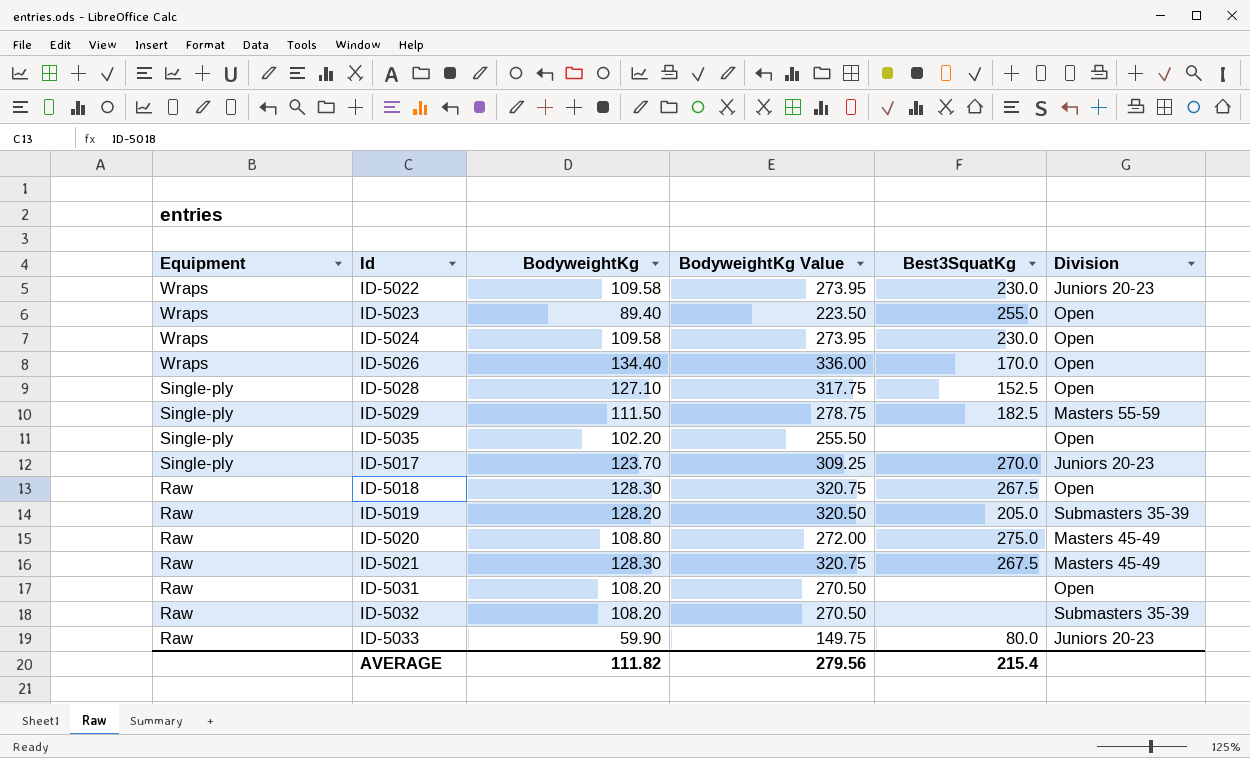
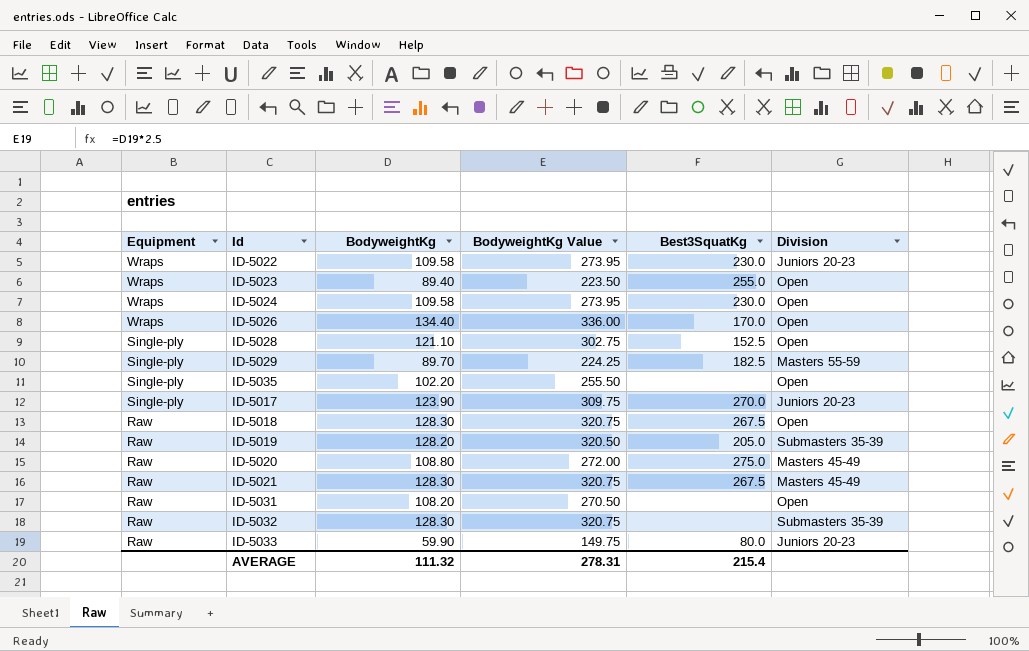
ID-5028 | BodyweightKg: 127.10 -> 121.10
ID-5028 | BodyweightKg Value: 317.75 -> 302.75
ID-5029 | BodyweightKg: 111.50 -> 89.70
ID-5029 | BodyweightKg Value: 278.75 -> 224.25
ID-5017 | BodyweightKg: 123.70 -> 123.90
ID-5017 | BodyweightKg Value: 309.25 -> 309.75
ID-5032 | BodyweightKg: 108.20 -> 128.30
ID-5032 | BodyweightKg Value: 270.50 -> 320.75
AVERAGE | BodyweightKg: 111.82 -> 111.32
AVERAGE | BodyweightKg Value: 279.56 -> 278.31

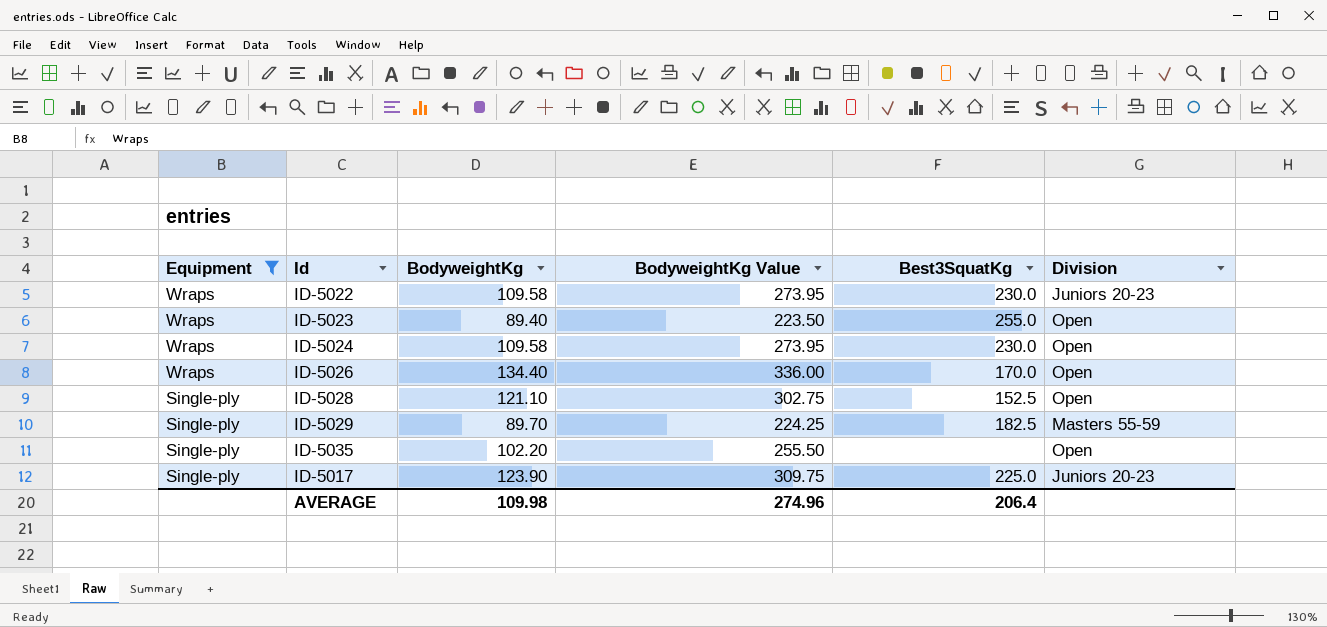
filter: none -> Equipment != Raw
ID-5017 | Best3SquatKg: 270.0 -> 225.0
AVERAGE | BodyweightKg: 111.32 -> 109.98
AVERAGE | BodyweightKg Value: 278.31 -> 274.96
AVERAGE | Best3SquatKg: 215.4 -> 206.4

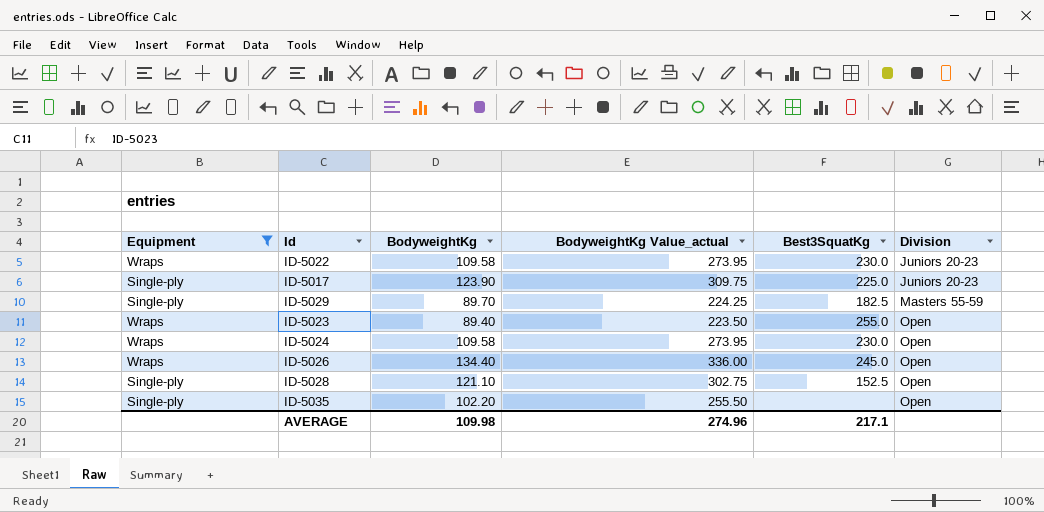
row order: Equipment descending -> Division ascending
column name: BodyweightKg Value -> BodyweightKg Value_actual
ID-5026 | Best3SquatKg: 170.0 -> 245.0
AVERAGE | Best3SquatKg: 206.4 -> 217.1

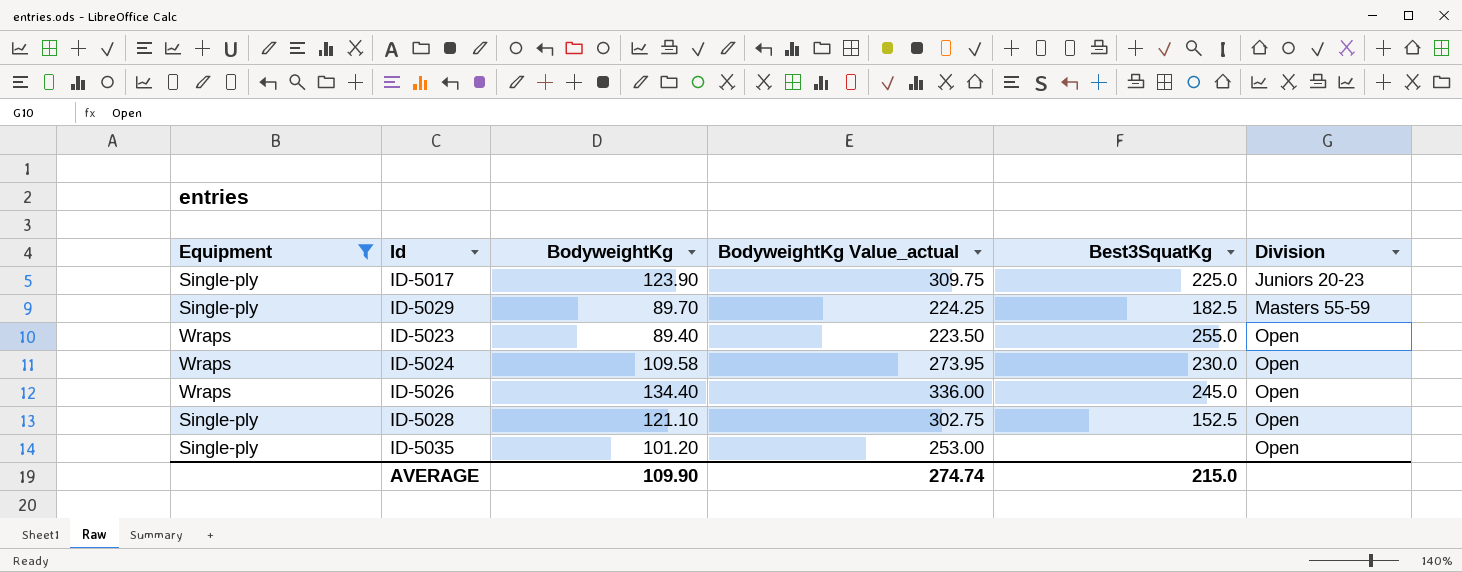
row ID-5022: Wraps | 109.58 | 273.95 | 230.0 | Juniors 20-23 -> none
ID-5035 | BodyweightKg: 102.20 -> 101.20
ID-5035 | BodyweightKg Value_actual: 255.50 -> 253.00
AVERAGE | BodyweightKg: 109.98 -> 109.90
AVERAGE | BodyweightKg Value_actual: 274.96 -> 274.74
AVERAGE | Best3SquatKg: 217.1 -> 215.0

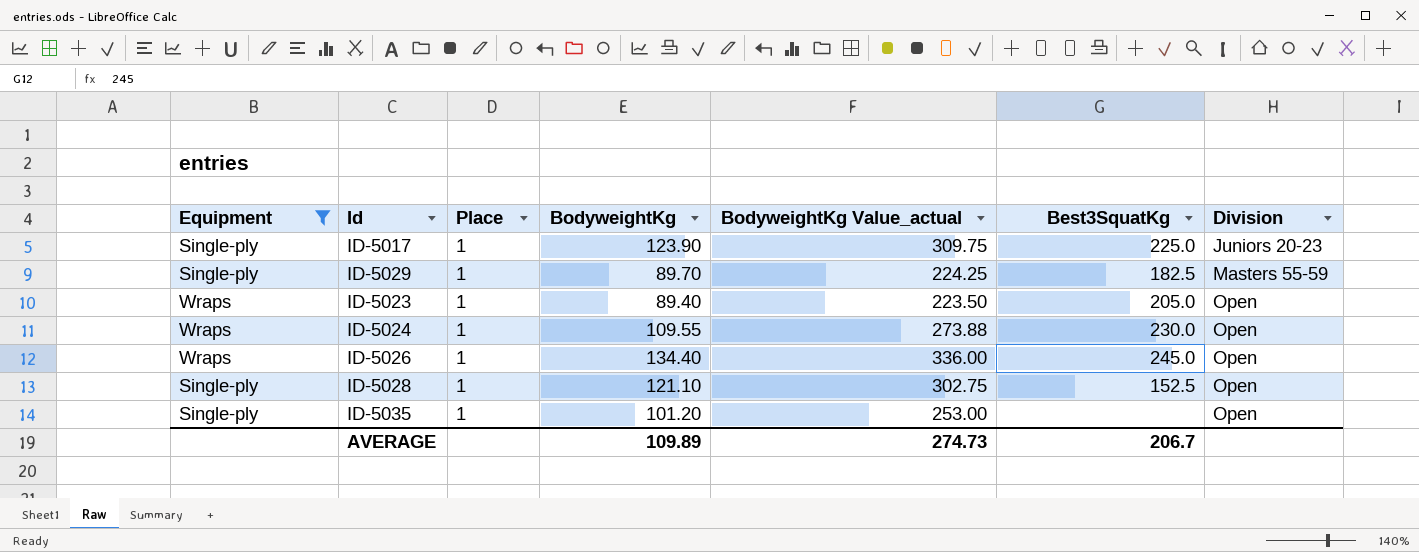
column Place | position: none -> 3
ID-5023 | Best3SquatKg: 255.0 -> 205.0
ID-5024 | BodyweightKg: 109.58 -> 109.55
ID-5024 | BodyweightKg Value_actual: 273.95 -> 273.88
AVERAGE | BodyweightKg: 109.90 -> 109.89
AVERAGE | BodyweightKg Value_actual: 274.74 -> 274.73
AVERAGE | Best3SquatKg: 215.0 -> 206.7

